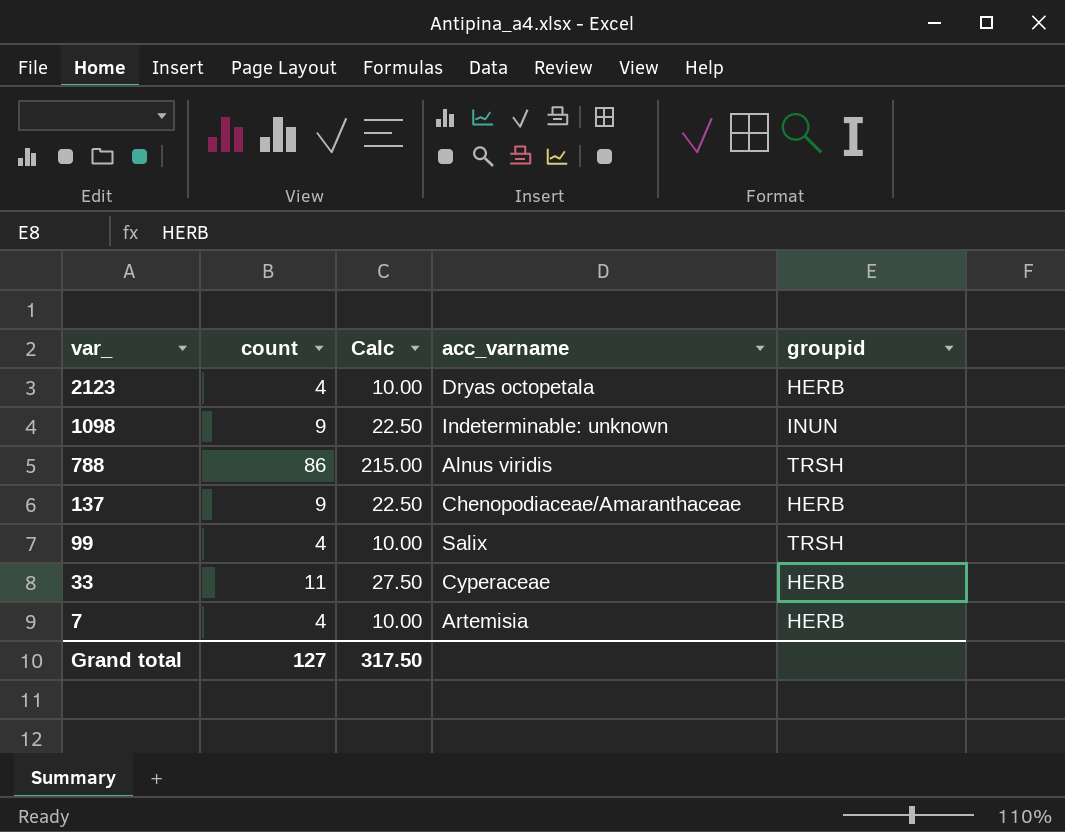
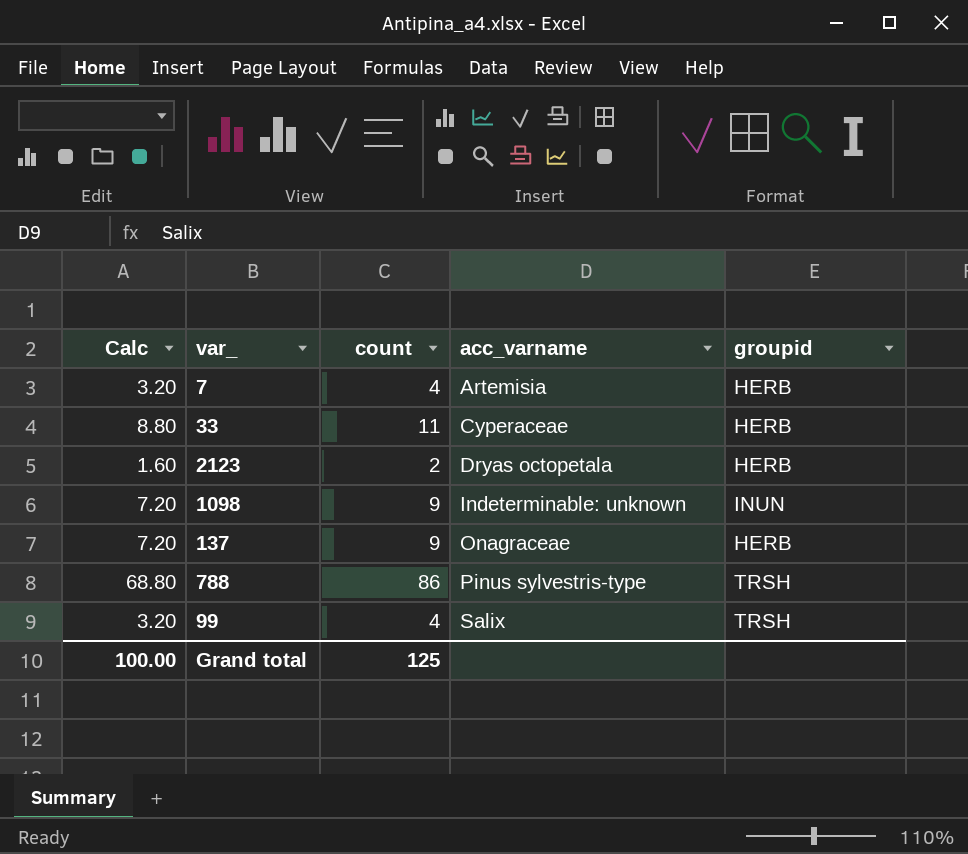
row order: var_ descending -> acc_varname ascending
column Calc | formula: [count] * 2.5 -> [count] * 0.8
column Calc | position: 3 -> 1
2123 | count: 4 -> 2
137 | acc_varname: Chenopodiaceae/Amaranthaceae -> Onagraceae
788 | acc_varname: Alnus viridis -> Pinus sylvestris-type
Grand total | Calc: 317.50 -> 100.00
Grand total | count: 127 -> 125

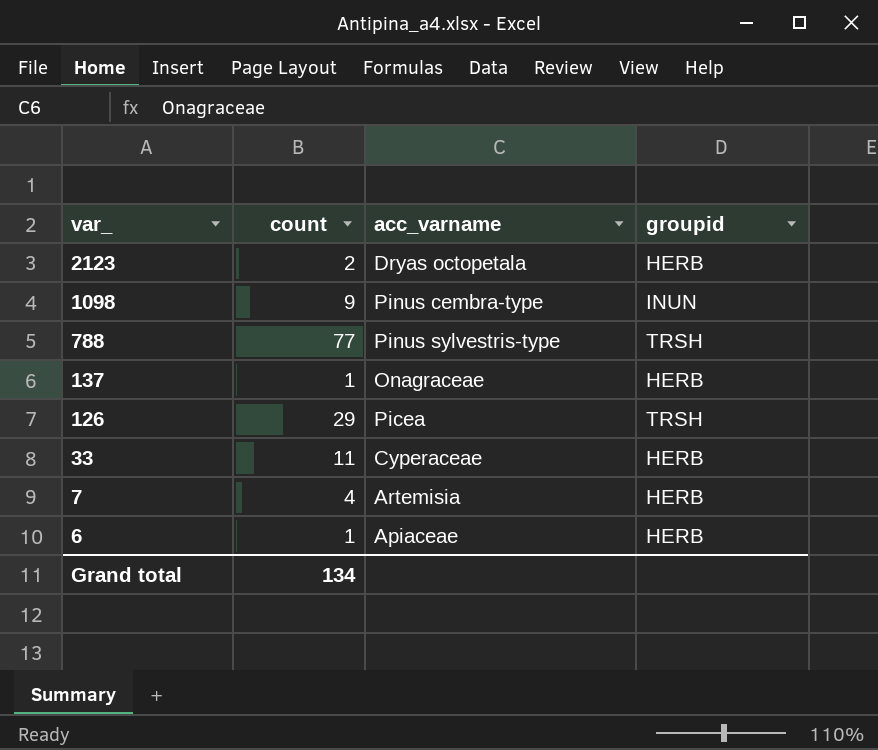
row order: acc_varname ascending -> var_ descending
column Calc | formula: [count] * 0.8 -> none
row 99: 3.20 | 4 | Salix | TRSH -> none
1098 | acc_varname: Indeterminable: unknown -> Pinus cembra-type
788 | count: 86 -> 77
137 | count: 9 -> 1
row 126: none -> 29 | Picea | TRSH
row 6: none -> 1 | Apiaceae | HERB
Grand total | count: 125 -> 134

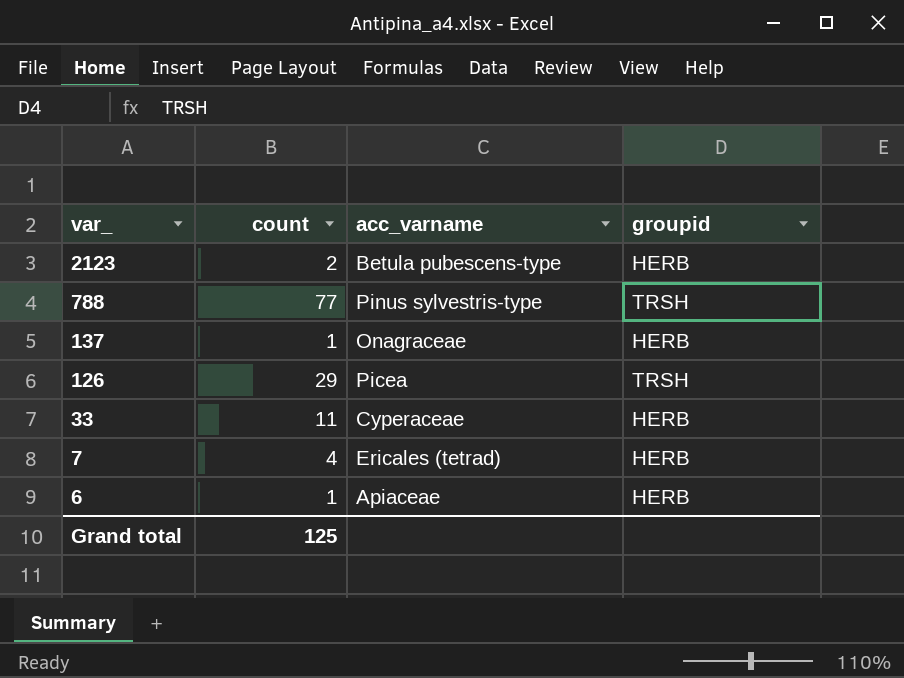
row 1098: 9 | Pinus cembra-type | INUN -> none
2123 | acc_varname: Dryas octopetala -> Betula pubescens-type
7 | acc_varname: Artemisia -> Ericales (tetrad)
Grand total | count: 134 -> 125

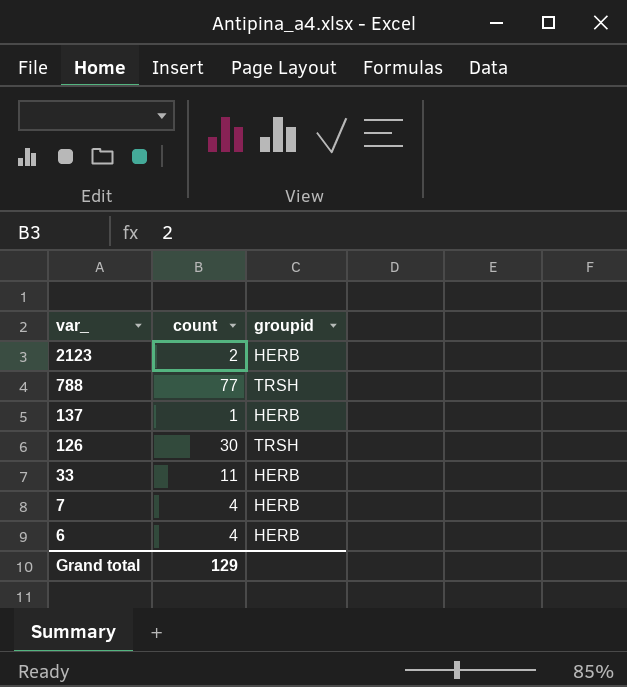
column acc_varname | position: 3 -> none
126 | count: 29 -> 30
6 | count: 1 -> 4
Grand total | count: 125 -> 129

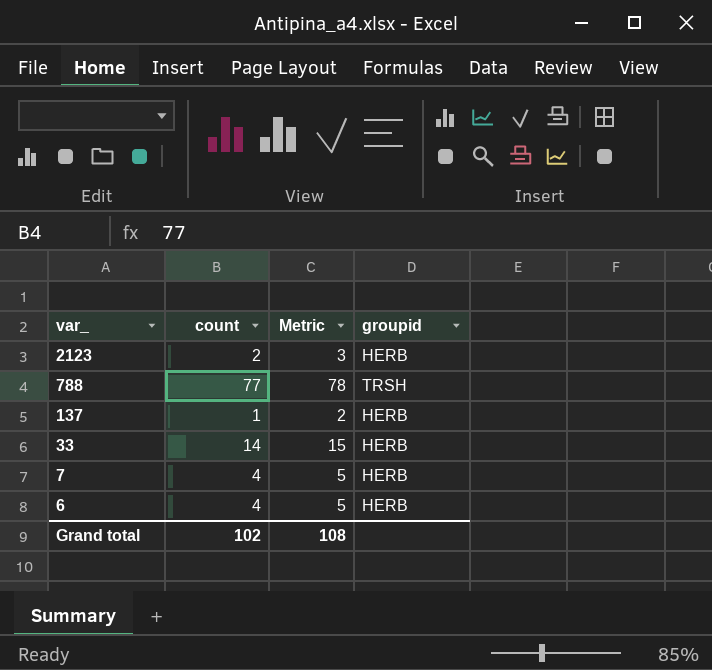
column Metric | formula: none -> [count] + 1
row 126: 30 | TRSH -> none
33 | count: 11 -> 14
Grand total | count: 129 -> 102

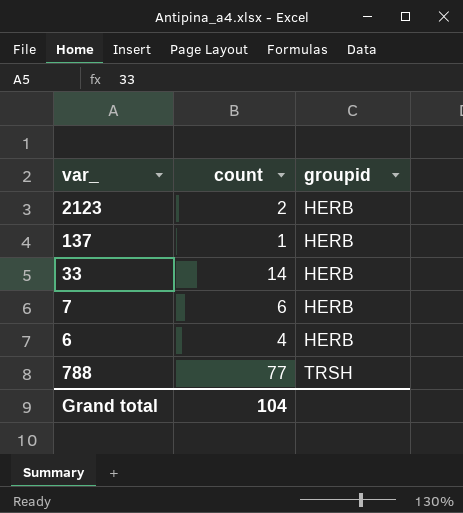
row order: var_ descending -> groupid ascending
column Metric | formula: [count] + 1 -> none
7 | count: 4 -> 6
Grand total | count: 102 -> 104

